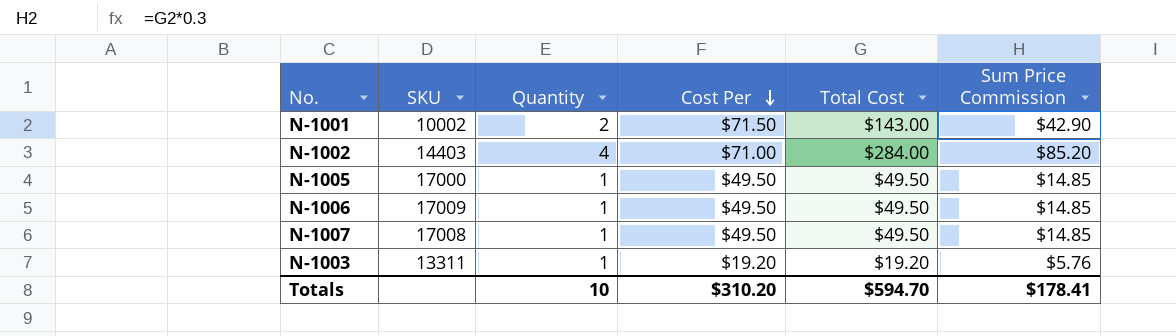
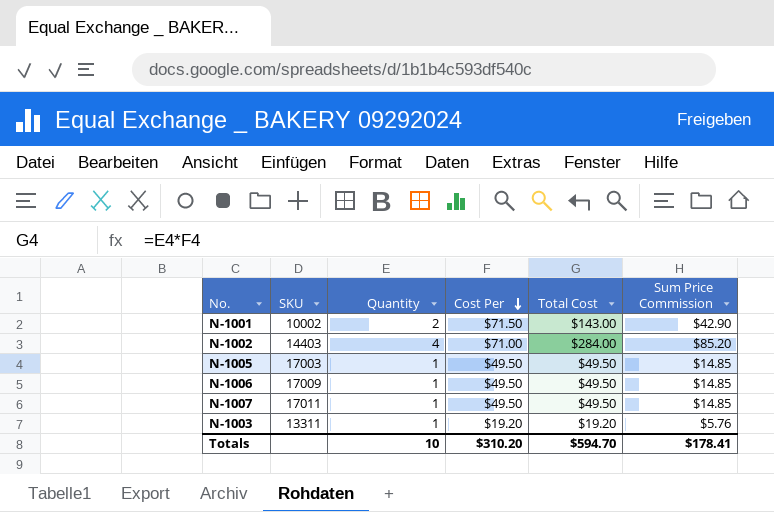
N-1005 | SKU: 17000 -> 17003
N-1007 | SKU: 17008 -> 17011

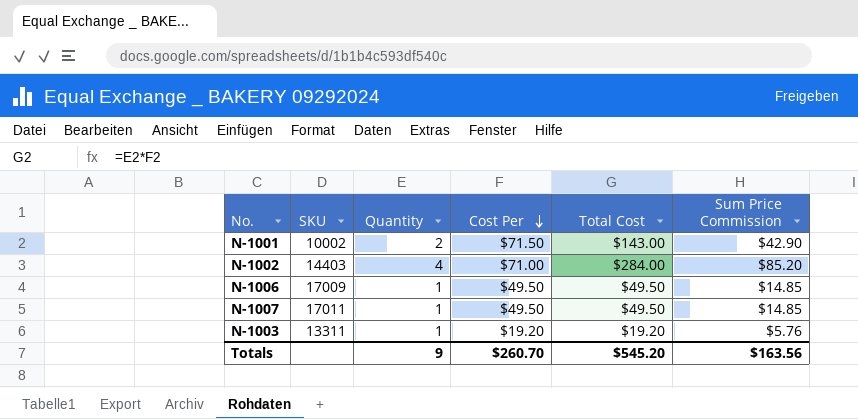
row N-1005: 17003 | 1 | $49.50 | $49.50 | $14.85 -> none
Totals | Quantity: 10 -> 9
Totals | Cost Per: $310.20 -> $260.70
Totals | Total Cost: $594.70 -> $545.20
Totals | Sum Price Commission: $178.41 -> $163.56

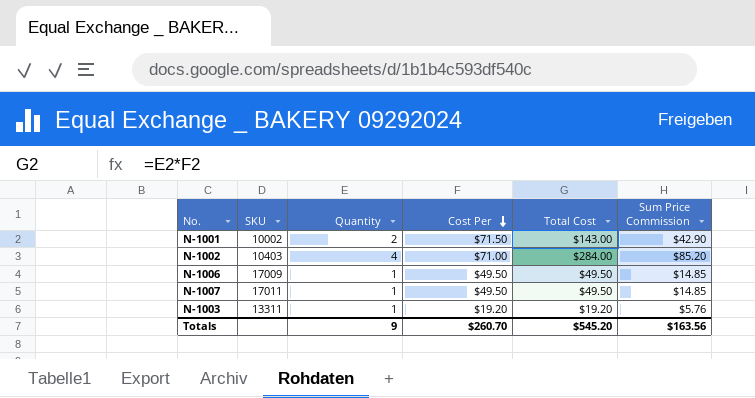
N-1002 | SKU: 14403 -> 10403

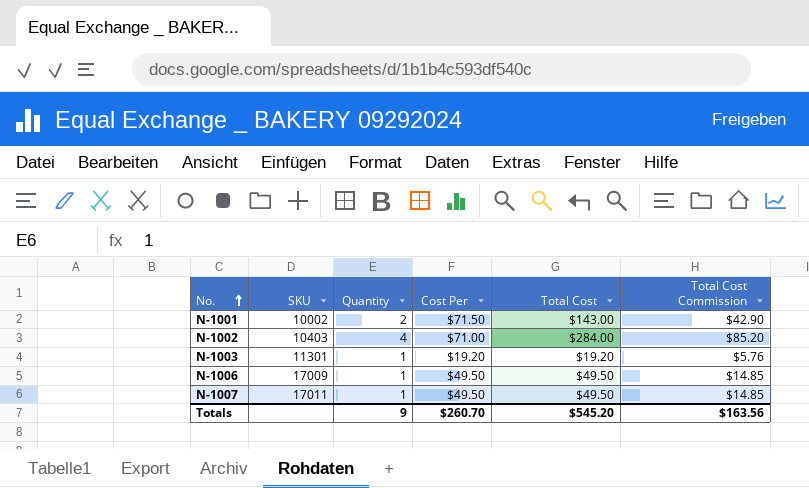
row order: Cost Per descending -> No. ascending
column name: Sum Price Commission -> Total Cost Commission
N-1003 | SKU: 13311 -> 11301

